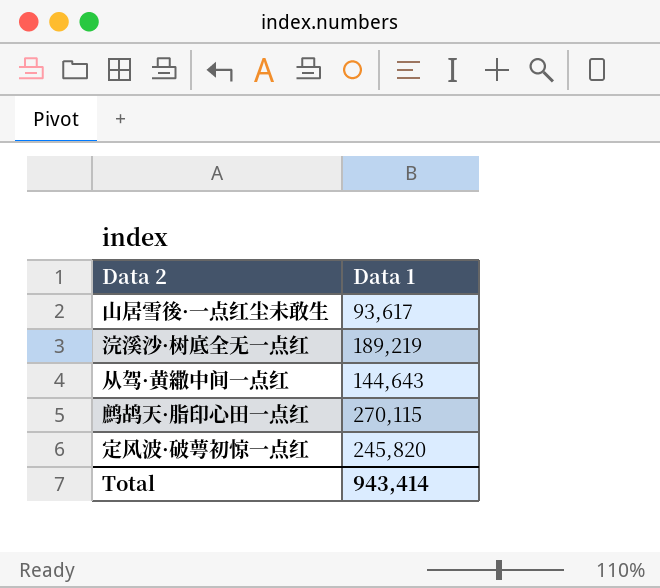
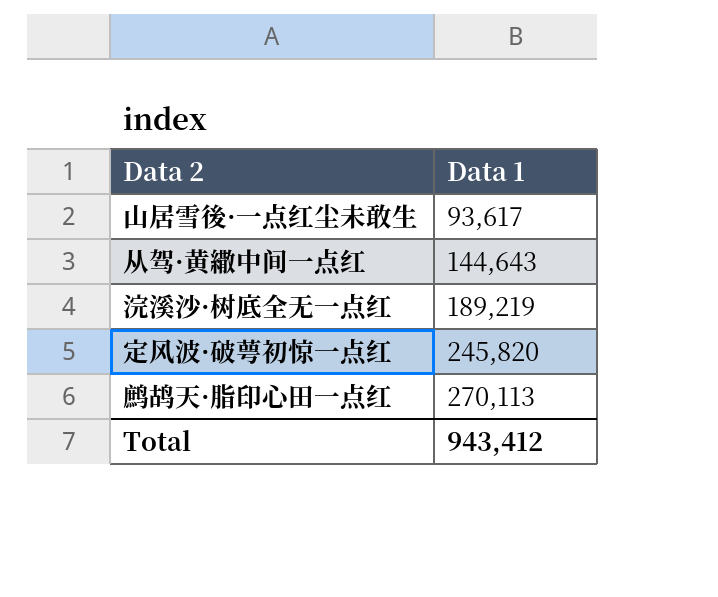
row order: none -> Data 1 ascending
鹧鸪天·脂印心田一点红 | Data 1: 270,115 -> 270,113
Total | Data 1: 943,414 -> 943,412

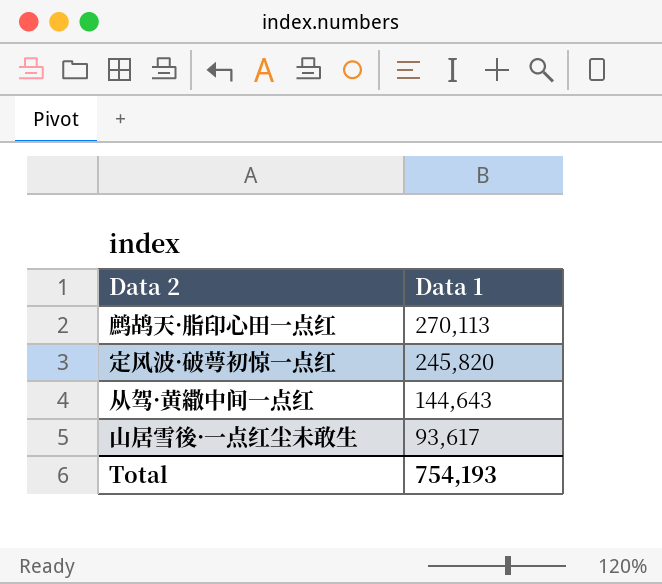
row order: Data 1 ascending -> Data 1 descending
row 浣溪沙·树底全无一点红: 189,219 -> none
Total | Data 1: 943,412 -> 754,193

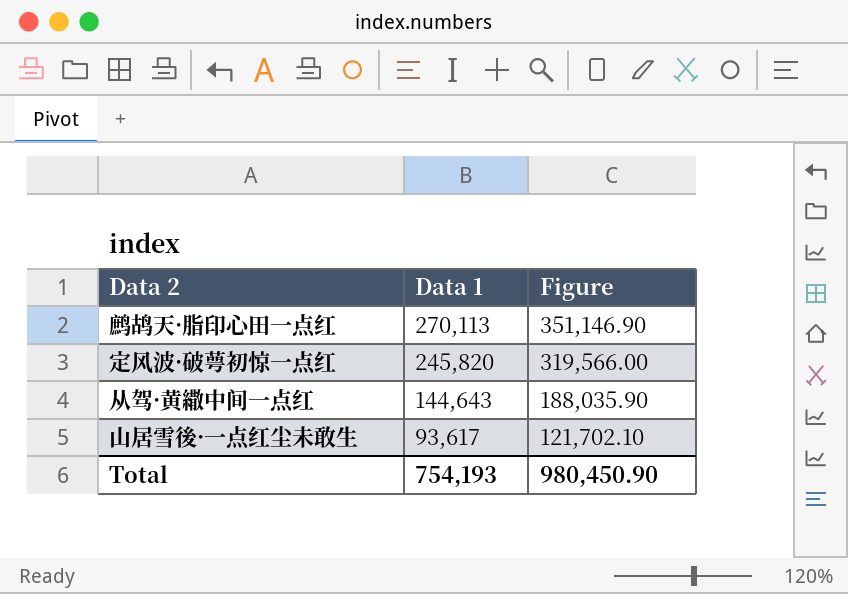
column Figure | formula: none -> [Data 1] * 1.3

